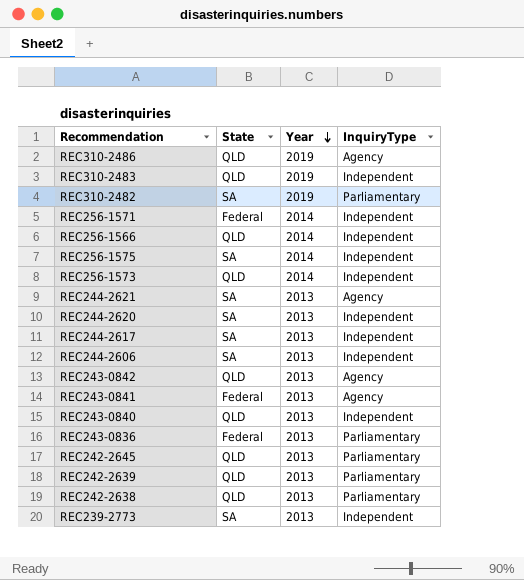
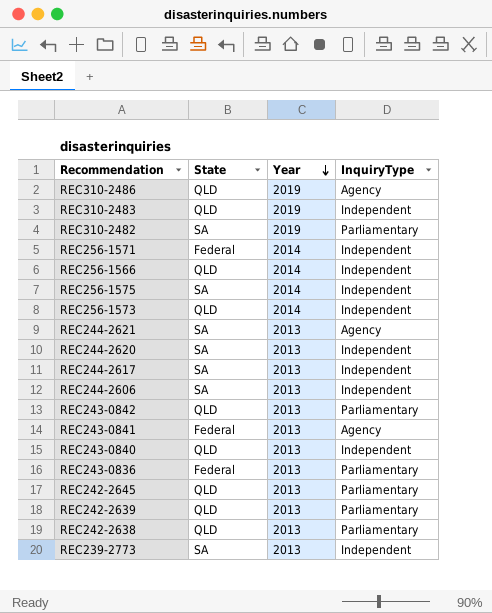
REC243-0842 | InquiryType: Agency -> Parliamentary

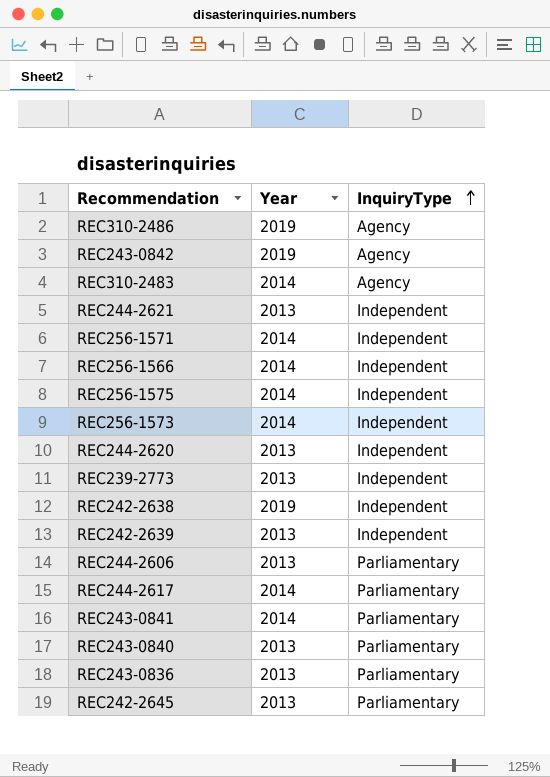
row order: Year descending -> InquiryType ascending
column State | position: 2 -> none
row REC310-2482: SA | 2019 | Parliamentary -> none
REC243-0842 | Year: 2013 -> 2019
REC243-0842 | InquiryType: Parliamentary -> Agency
REC310-2483 | Year: 2019 -> 2014
REC310-2483 | InquiryType: Independent -> Agency
REC244-2621 | InquiryType: Agency -> Independent
REC242-2638 | Year: 2013 -> 2019
REC242-2638 | InquiryType: Parliamentary -> Independent
REC242-2639 | InquiryType: Parliamentary -> Independent
REC244-2606 | InquiryType: Independent -> Parliamentary
REC244-2617 | Year: 2013 -> 2014
REC244-2617 | InquiryType: Independent -> Parliamentary
REC243-0841 | Year: 2013 -> 2014
REC243-0841 | InquiryType: Agency -> Parliamentary
REC243-0840 | InquiryType: Independent -> Parliamentary

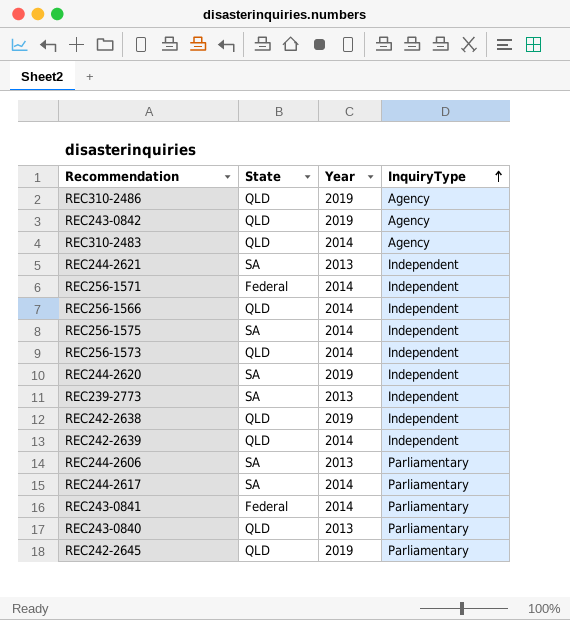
column State | position: none -> 2
row REC243-0836: 2013 | Parliamentary -> none
REC244-2620 | Year: 2013 -> 2019
REC242-2639 | Year: 2013 -> 2014
REC242-2645 | Year: 2013 -> 2019

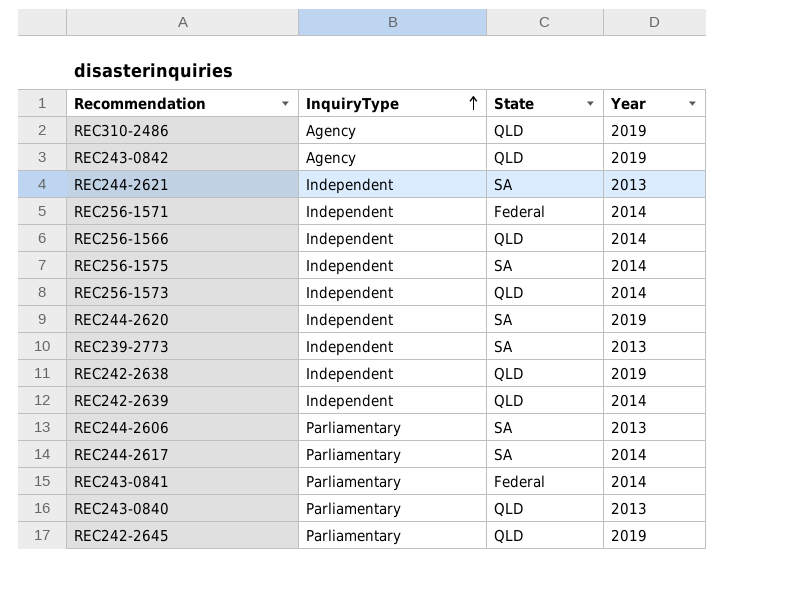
column InquiryType | position: 4 -> 2
row REC310-2483: QLD | 2014 | Agency -> none

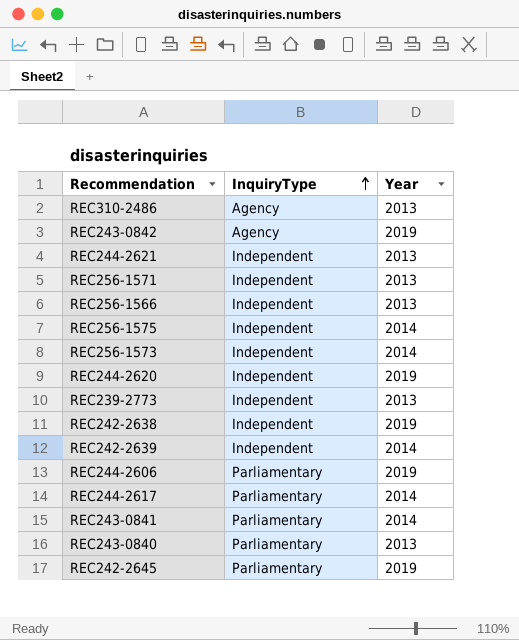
column State | position: 3 -> none
REC310-2486 | Year: 2019 -> 2013
REC256-1571 | Year: 2014 -> 2013
REC256-1566 | Year: 2014 -> 2013
REC244-2606 | Year: 2013 -> 2019

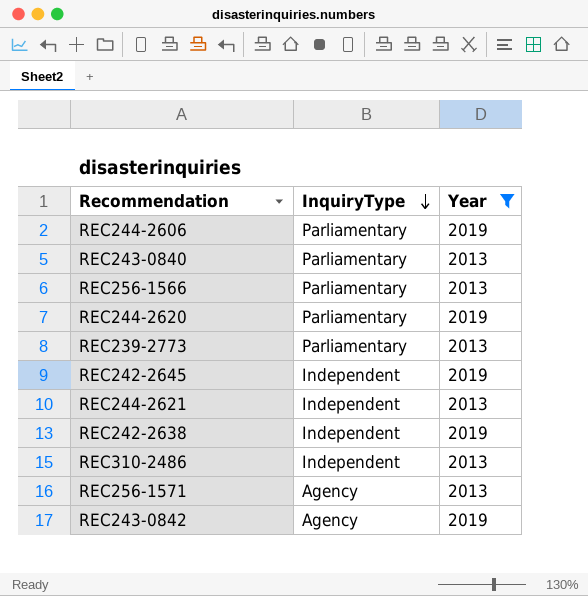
filter: none -> Year != 2014
row order: InquiryType ascending -> InquiryType descending
REC256-1566 | InquiryType: Independent -> Parliamentary
REC244-2620 | InquiryType: Independent -> Parliamentary
REC239-2773 | InquiryType: Independent -> Parliamentary
REC242-2645 | InquiryType: Parliamentary -> Independent
REC310-2486 | InquiryType: Agency -> Independent
REC256-1571 | InquiryType: Independent -> Agency

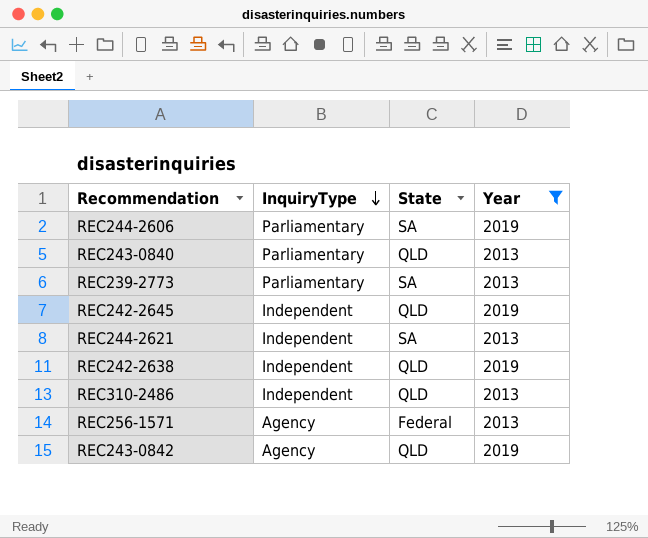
column State | position: none -> 3
row REC256-1566: Parliamentary | 2013 -> none
row REC244-2620: Parliamentary | 2019 -> none

